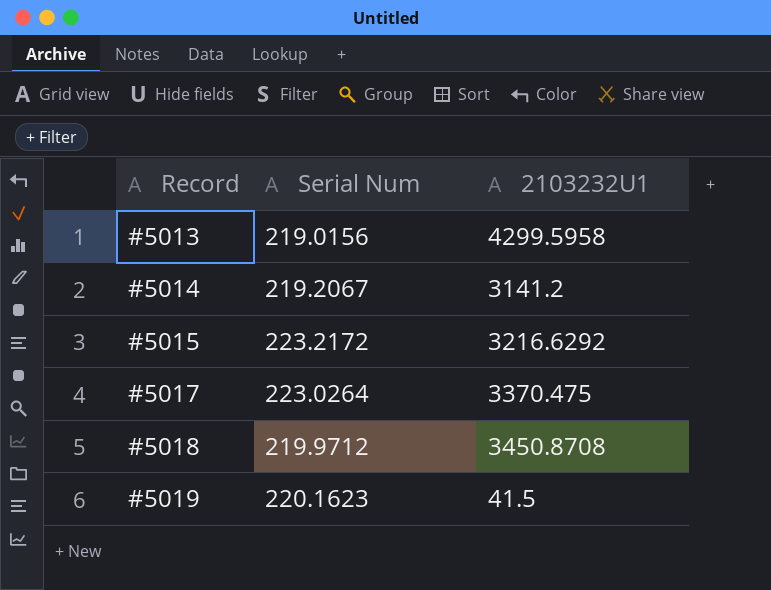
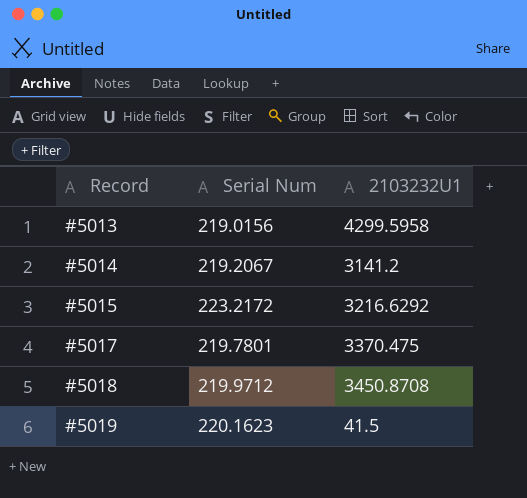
#5017 | Serial Num: 223.0264 -> 219.7801

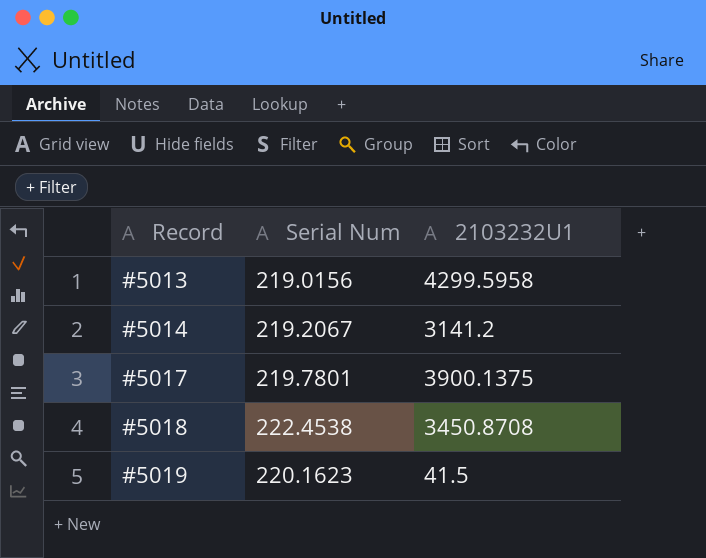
row #5015: 223.2172 | 3216.6292 -> none
#5017 | 2103232U1: 3370.475 -> 3900.1375
#5018 | Serial Num: 219.9712 -> 222.4538

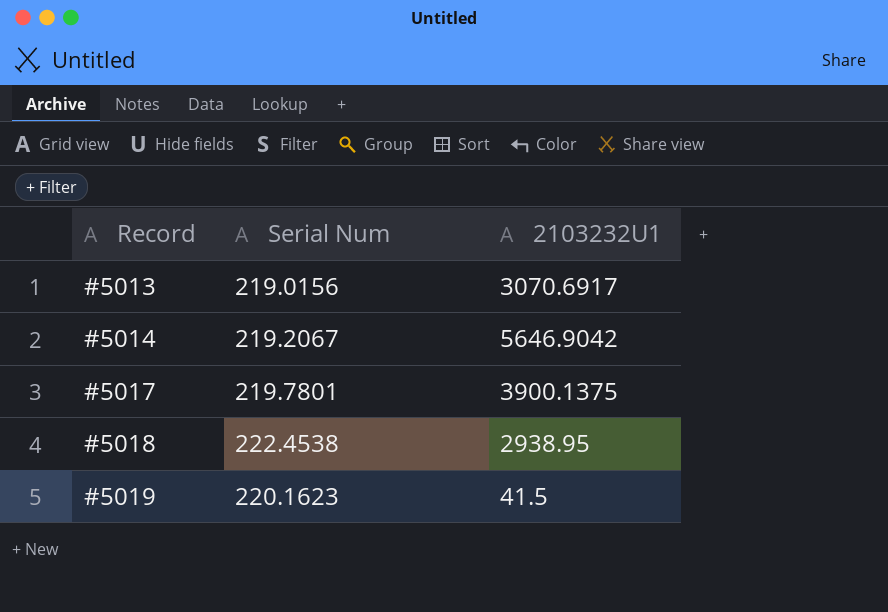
#5013 | 2103232U1: 4299.5958 -> 3070.6917
#5014 | 2103232U1: 3141.2 -> 5646.9042
#5018 | 2103232U1: 3450.8708 -> 2938.95

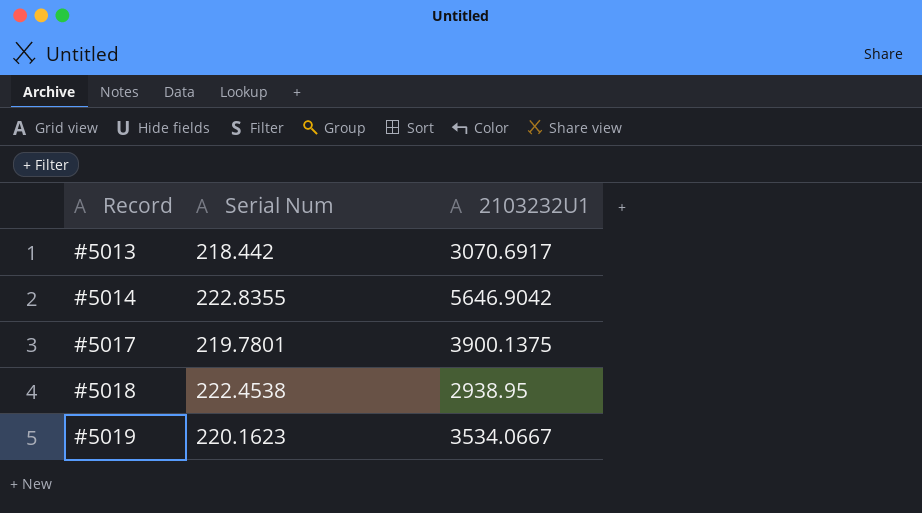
#5013 | Serial Num: 219.0156 -> 218.442
#5014 | Serial Num: 219.2067 -> 222.8355
#5019 | 2103232U1: 41.5 -> 3534.0667

